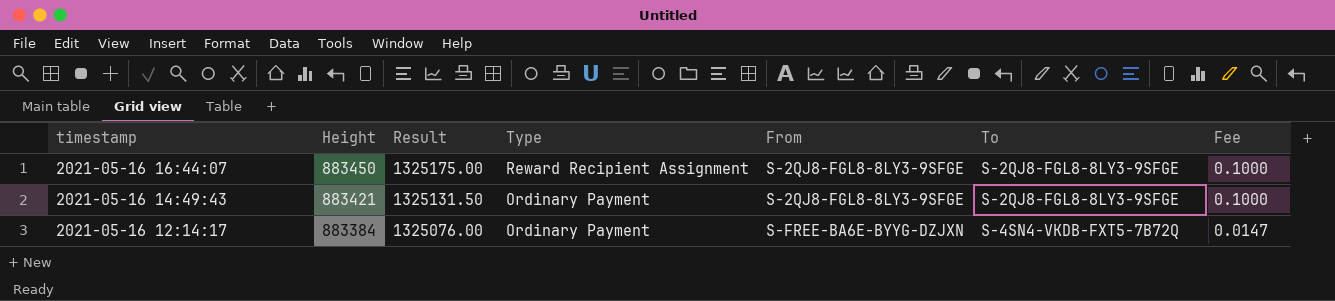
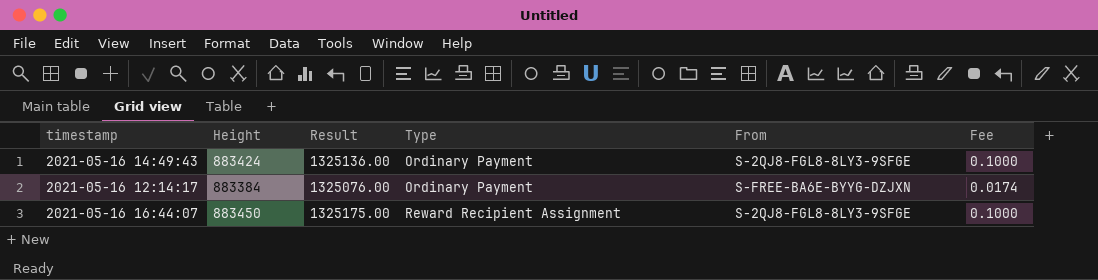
row order: timestamp descending -> Type ascending
column To | position: 6 -> none
2021-05-16 14:49:43 | Height: 883421 -> 883424
2021-05-16 14:49:43 | Result: 1325131.50 -> 1325136.00
2021-05-16 12:14:17 | Fee: 0.0147 -> 0.0174

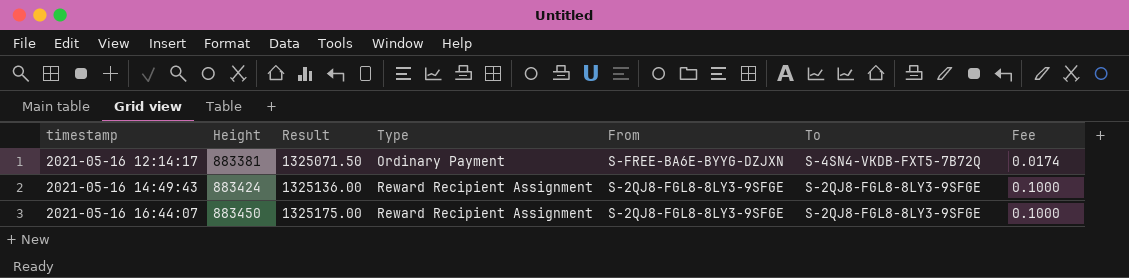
row order: Type ascending -> timestamp ascending
column To | position: none -> 6
2021-05-16 12:14:17 | Height: 883384 -> 883381
2021-05-16 12:14:17 | Result: 1325076.00 -> 1325071.50
2021-05-16 14:49:43 | Type: Ordinary Payment -> Reward Recipient Assignment

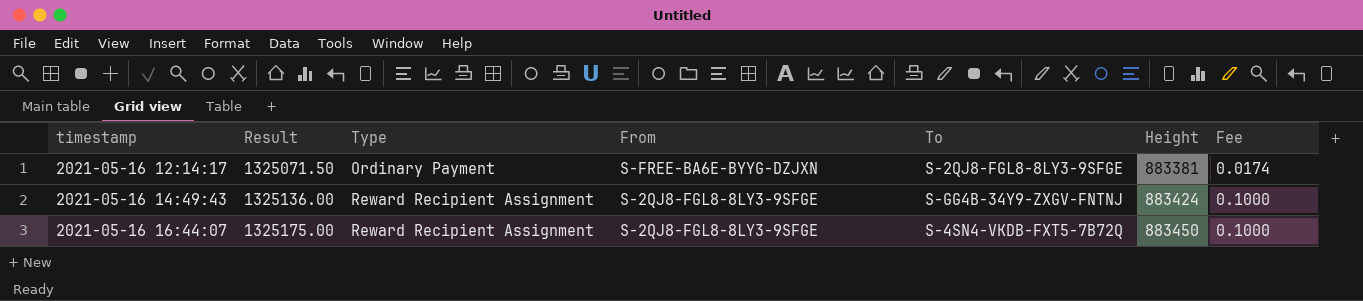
column Height | position: 2 -> 6
2021-05-16 12:14:17 | To: S-4SN4-VKDB-FXT5-7B72Q -> S-2QJ8-FGL8-8LY3-9SFGE
2021-05-16 14:49:43 | To: S-2QJ8-FGL8-8LY3-9SFGE -> S-GG4B-34Y9-ZXGV-FNTNJ
2021-05-16 16:44:07 | To: S-2QJ8-FGL8-8LY3-9SFGE -> S-4SN4-VKDB-FXT5-7B72Q

